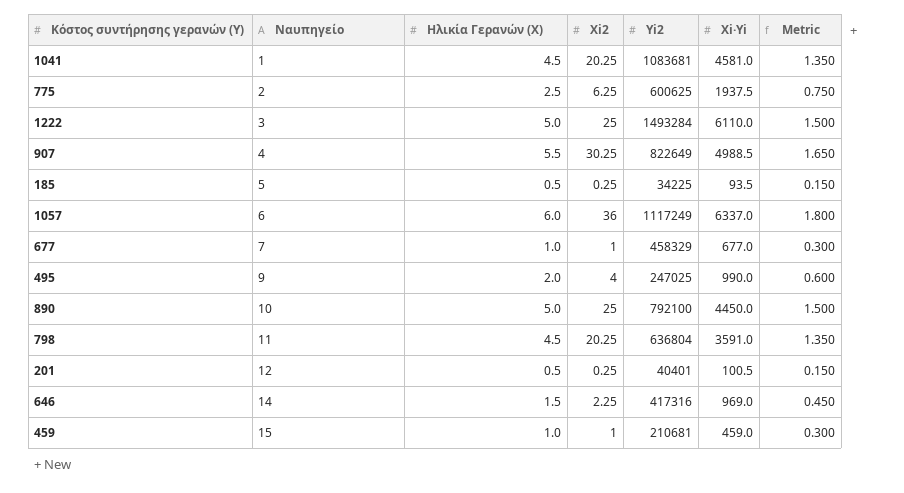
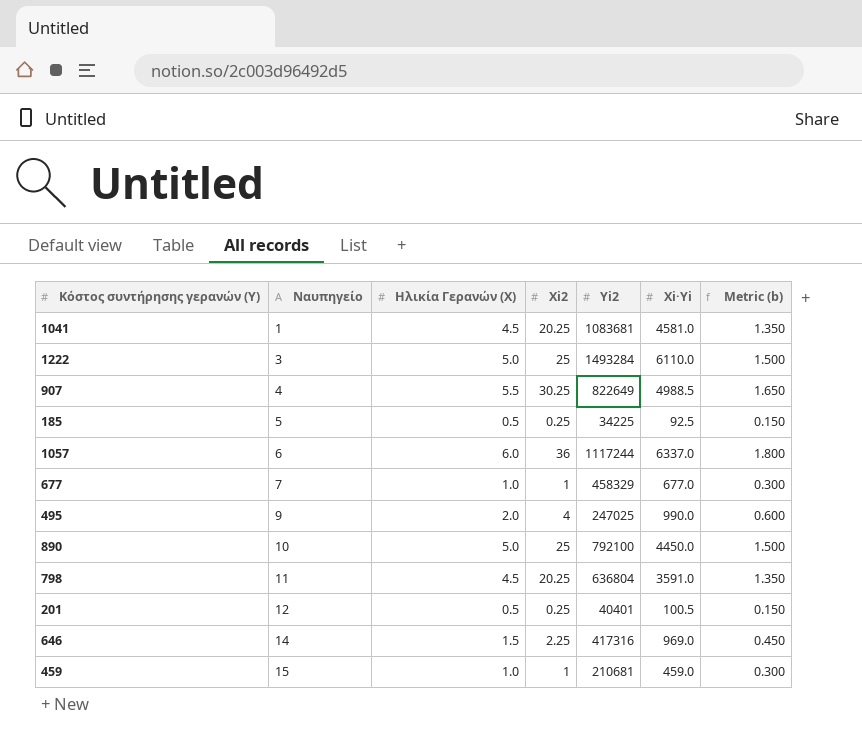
column name: Metric -> Metric (b)
row 775: 2 | 2.5 | 6.25 | 600625 | 1937.5 | 0.750 -> none
185 | Xi·Yi: 93.5 -> 92.5
1057 | Yi2: 1117249 -> 1117244

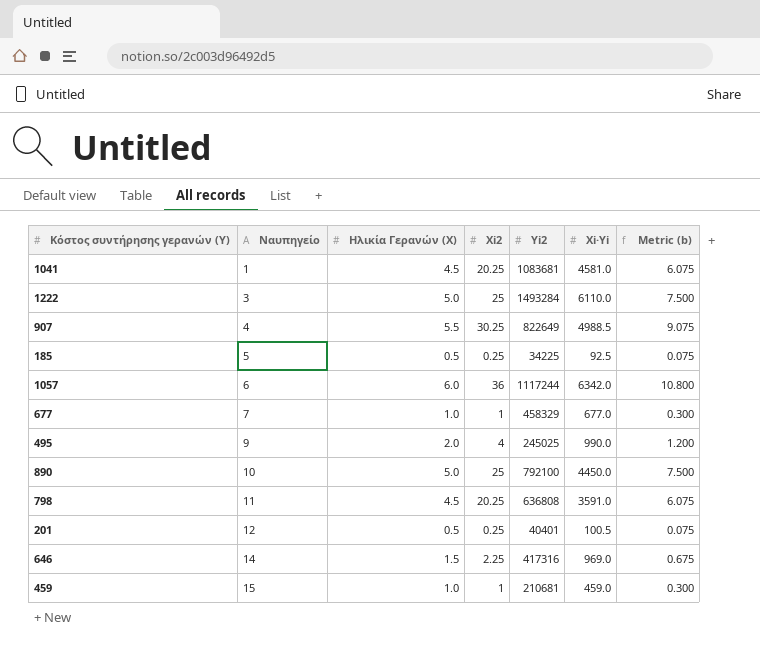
column Metric (b) | formula: [Ηλικία Γερανών (Χ)] * 0.3 -> [Xi2] * 0.3
1057 | Xi·Yi: 6337.0 -> 6342.0
495 | Yi2: 247025 -> 245025
798 | Yi2: 636804 -> 636808

